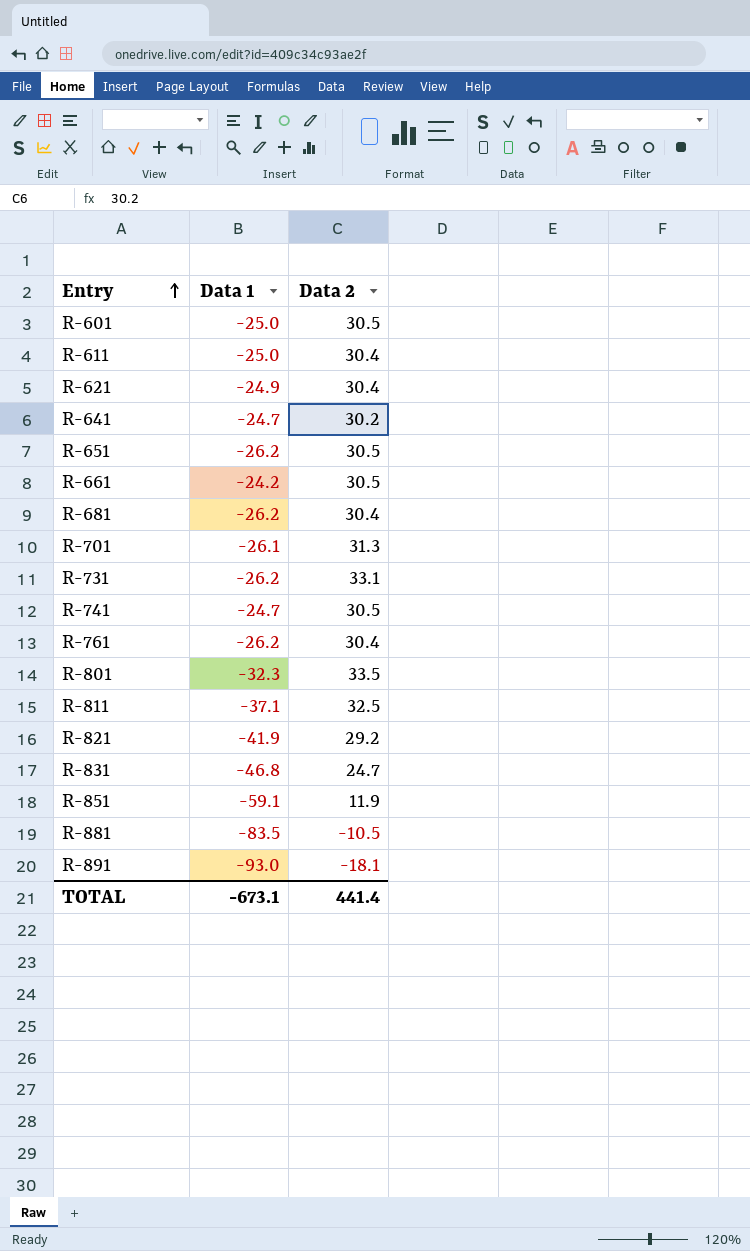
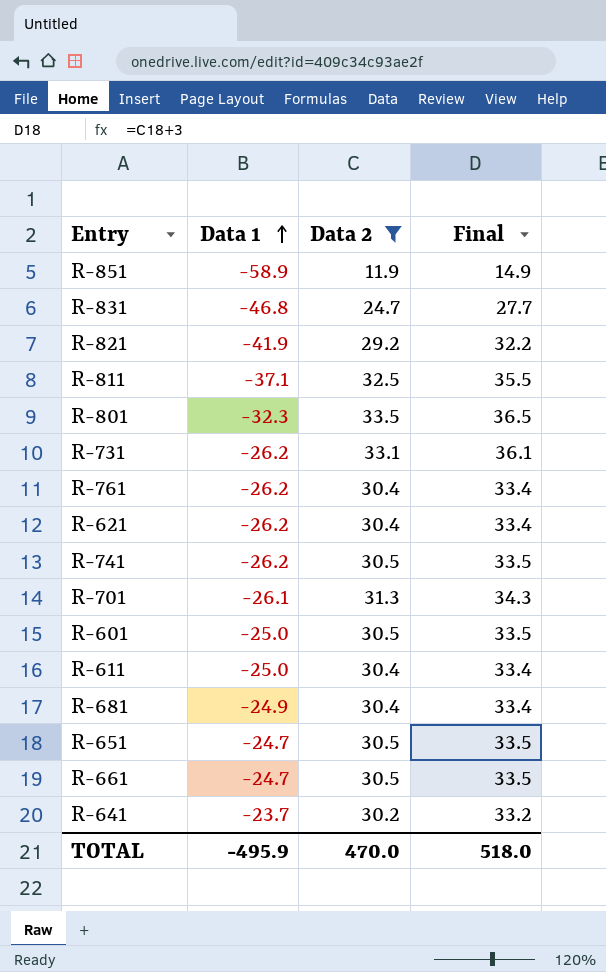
filter: none -> Data 2 >= 11.9
row order: Entry ascending -> Data 1 ascending
column Final | formula: none -> [Data 2] + 3
R-851 | Data 1: -59.1 -> -58.9
R-621 | Data 1: -24.9 -> -26.2
R-741 | Data 1: -24.7 -> -26.2
R-681 | Data 1: -26.2 -> -24.9
R-651 | Data 1: -26.2 -> -24.7
R-661 | Data 1: -24.2 -> -24.7
R-641 | Data 1: -24.7 -> -23.7
TOTAL | Data 1: -673.1 -> -495.9
TOTAL | Data 2: 441.4 -> 470.0

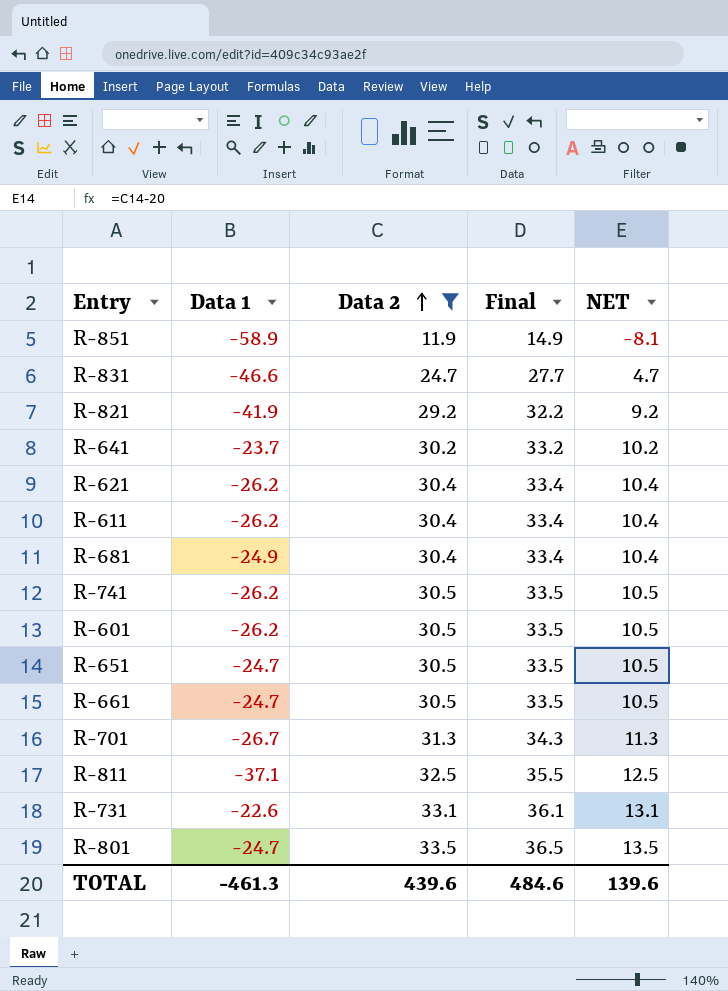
row order: Data 1 ascending -> Data 2 ascending
column NET | formula: none -> [Data 2] - 20
row R-761: -26.2 | 30.4 | 33.4 -> none
R-831 | Data 1: -46.8 -> -46.6
R-611 | Data 1: -25.0 -> -26.2
R-601 | Data 1: -25.0 -> -26.2
R-701 | Data 1: -26.1 -> -26.7
R-731 | Data 1: -26.2 -> -22.6
R-801 | Data 1: -32.3 -> -24.7
TOTAL | Data 1: -495.9 -> -461.3
TOTAL | Data 2: 470.0 -> 439.6
TOTAL | Final: 518.0 -> 484.6

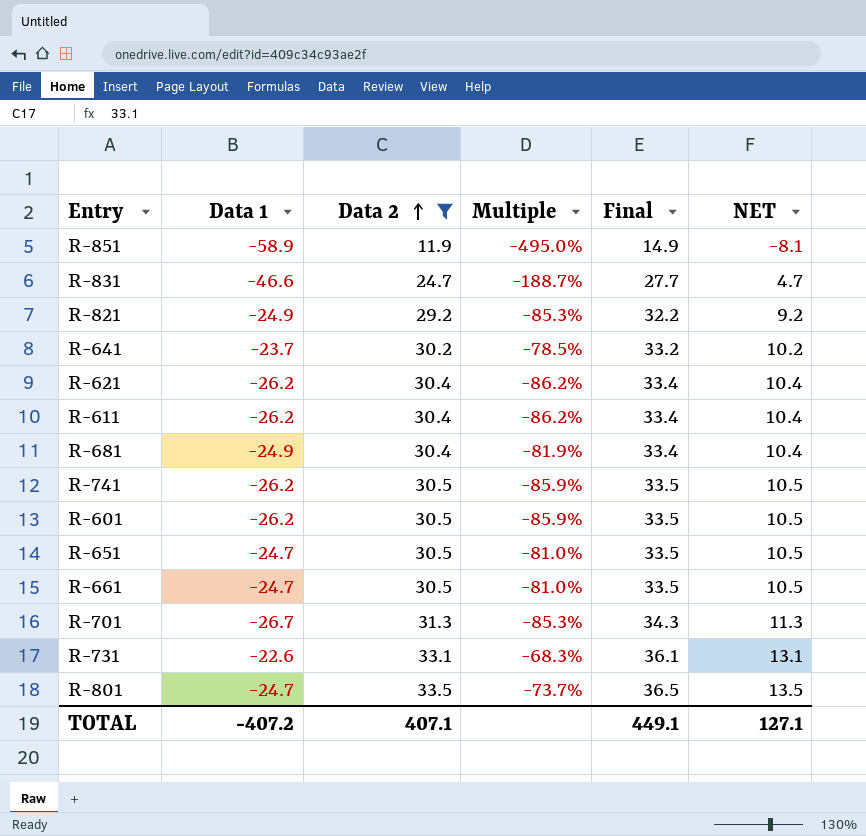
column Multiple | formula: none -> [Data 1] / [Data 2]
row R-811: -37.1 | 32.5 | 35.5 | 12.5 -> none
R-821 | Data 1: -41.9 -> -24.9
TOTAL | Data 1: -461.3 -> -407.2
TOTAL | Data 2: 439.6 -> 407.1
TOTAL | Final: 484.6 -> 449.1
TOTAL | NET: 139.6 -> 127.1

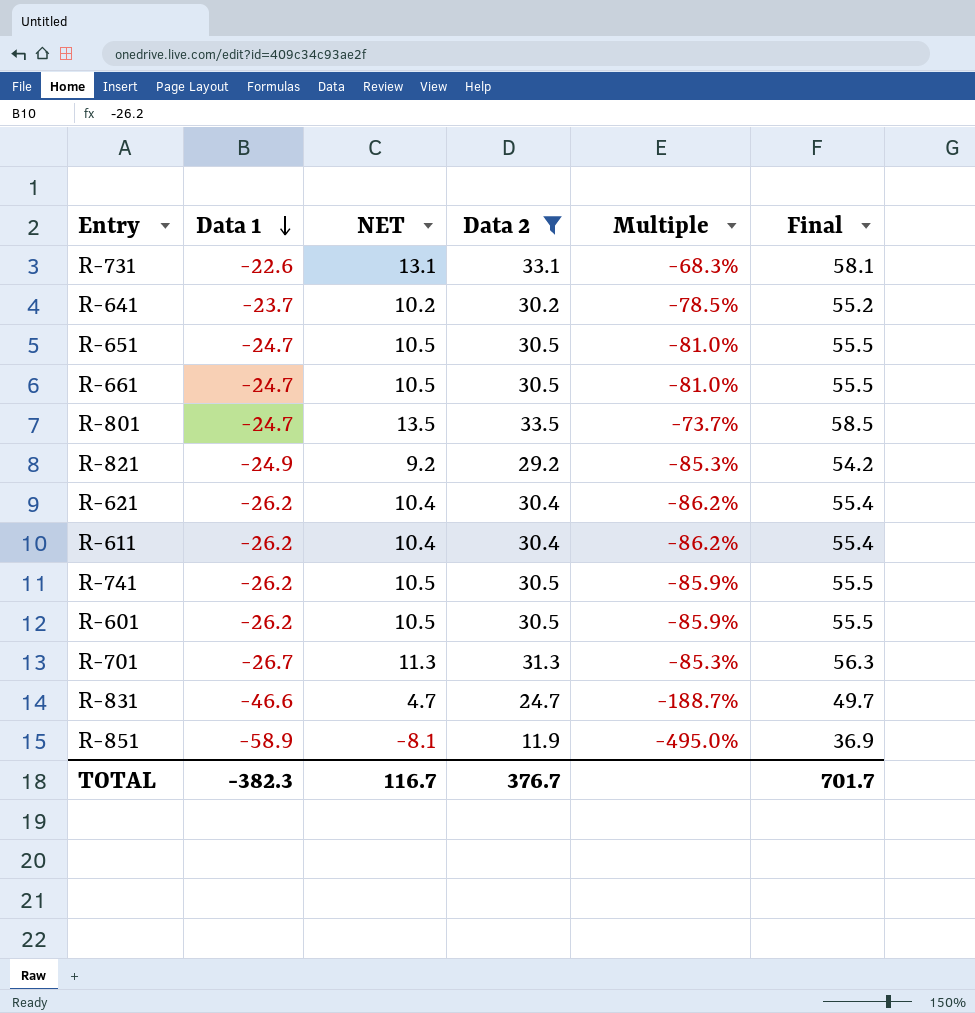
row order: Data 2 ascending -> Data 1 descending
column NET | position: 6 -> 3
column Final | formula: [Data 2] + 3 -> [Data 2] + 25
row R-681: -24.9 | 30.4 | -81.9% | 33.4 | 10.4 -> none
TOTAL | Data 1: -407.2 -> -382.3
TOTAL | NET: 127.1 -> 116.7
TOTAL | Data 2: 407.1 -> 376.7
TOTAL | Final: 449.1 -> 701.7

